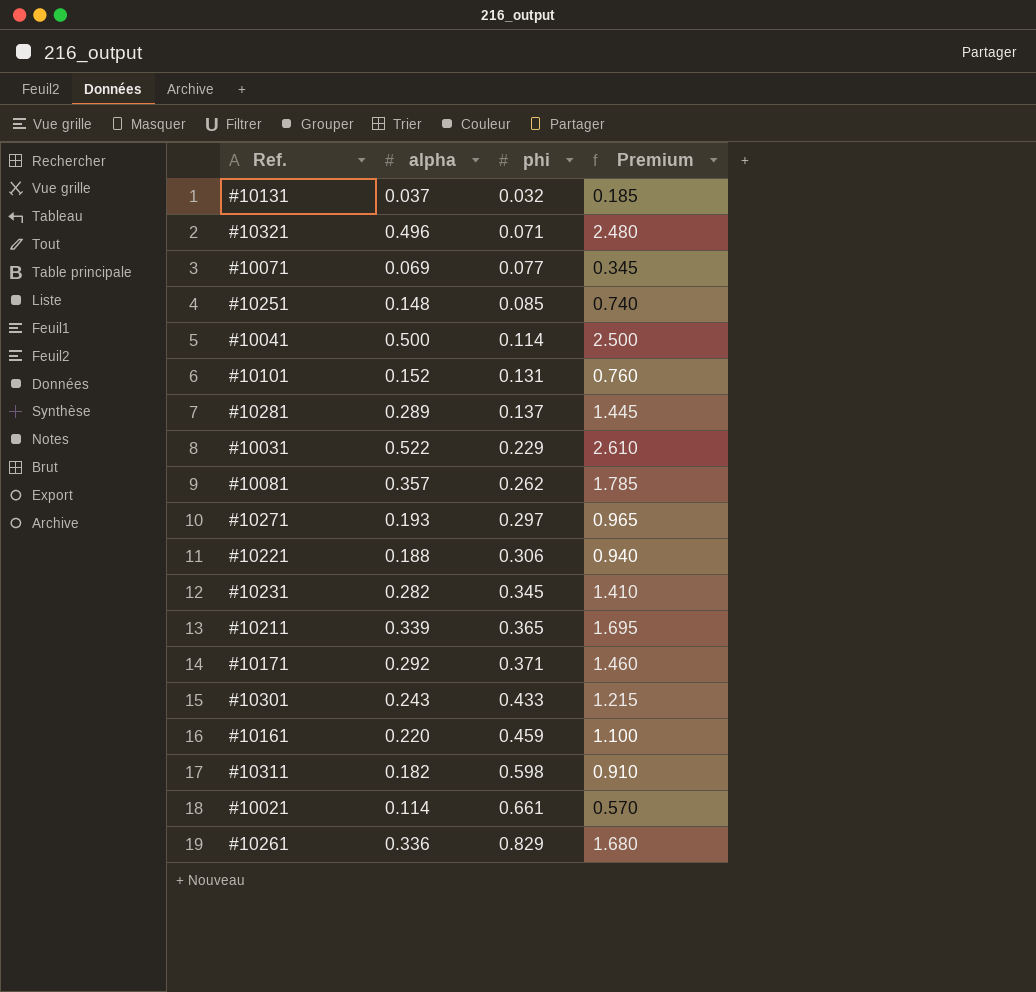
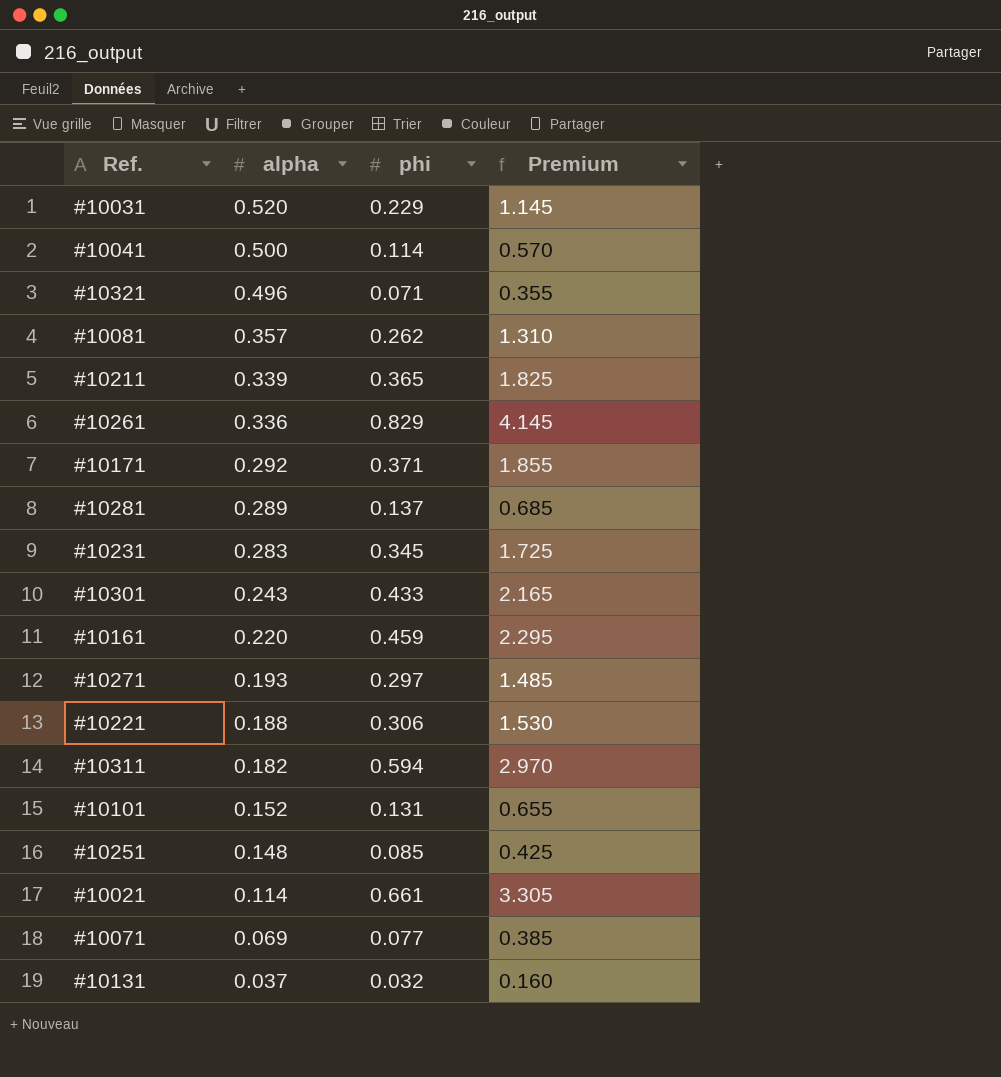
row order: phi ascending -> alpha descending
column Premium | formula: [alpha] * 5 -> [phi] * 5
#10031 | alpha: 0.522 -> 0.520
#10231 | alpha: 0.282 -> 0.283
#10311 | phi: 0.598 -> 0.594

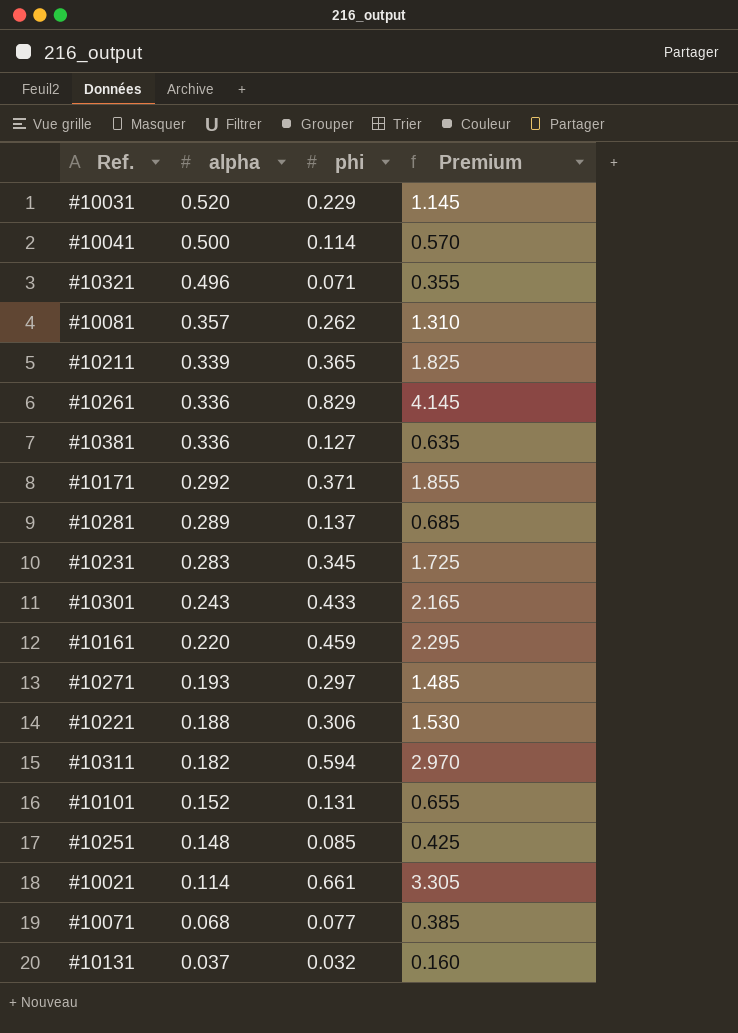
row #10381: none -> 0.336 | 0.127 | 0.635
#10071 | alpha: 0.069 -> 0.068

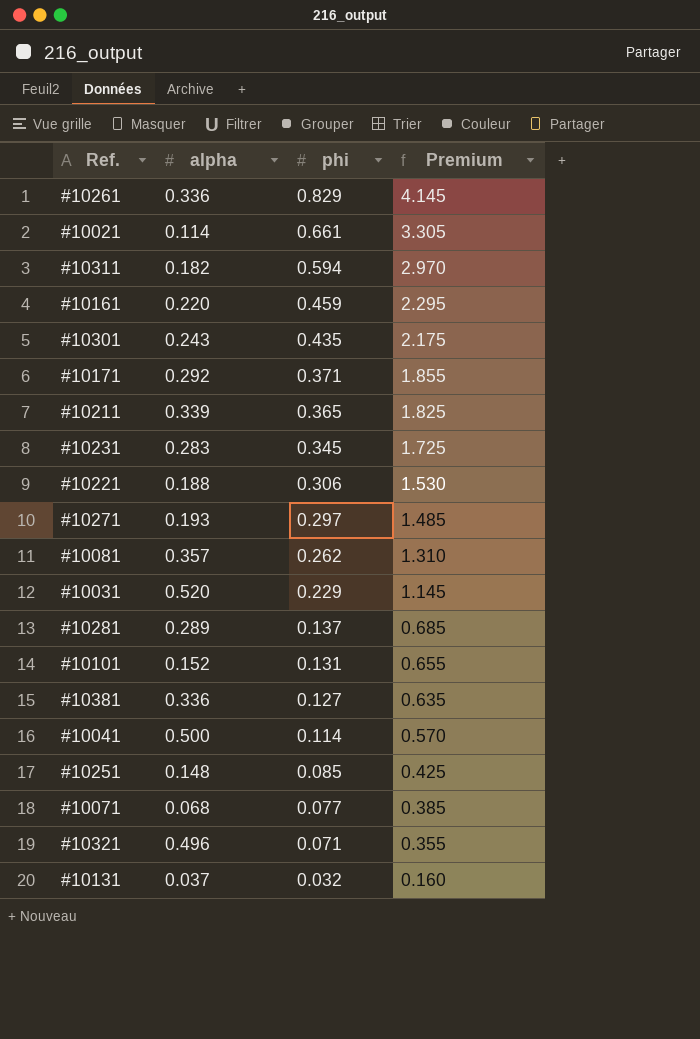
row order: alpha descending -> phi descending
#10301 | phi: 0.433 -> 0.435
#10301 | Premium: 2.165 -> 2.175

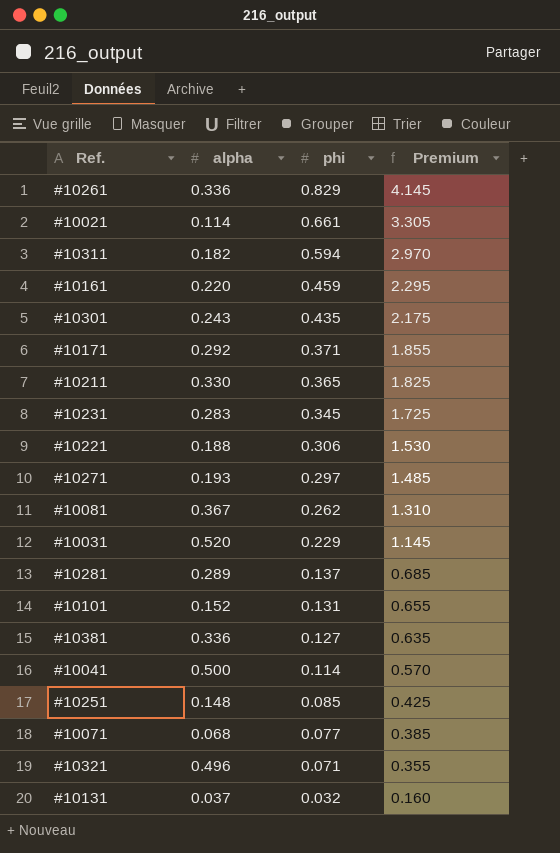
#10211 | alpha: 0.339 -> 0.330
#10081 | alpha: 0.357 -> 0.367

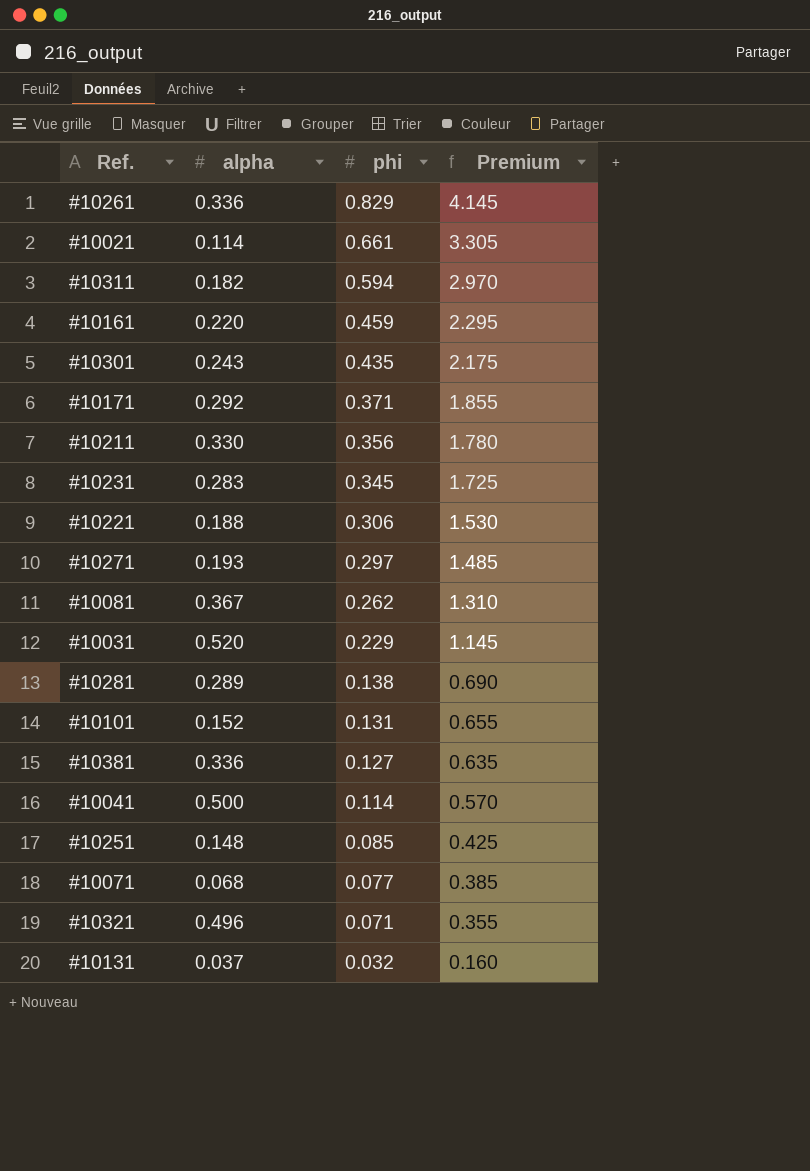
#10211 | phi: 0.365 -> 0.356
#10211 | Premium: 1.825 -> 1.780
#10281 | phi: 0.137 -> 0.138
#10281 | Premium: 0.685 -> 0.690

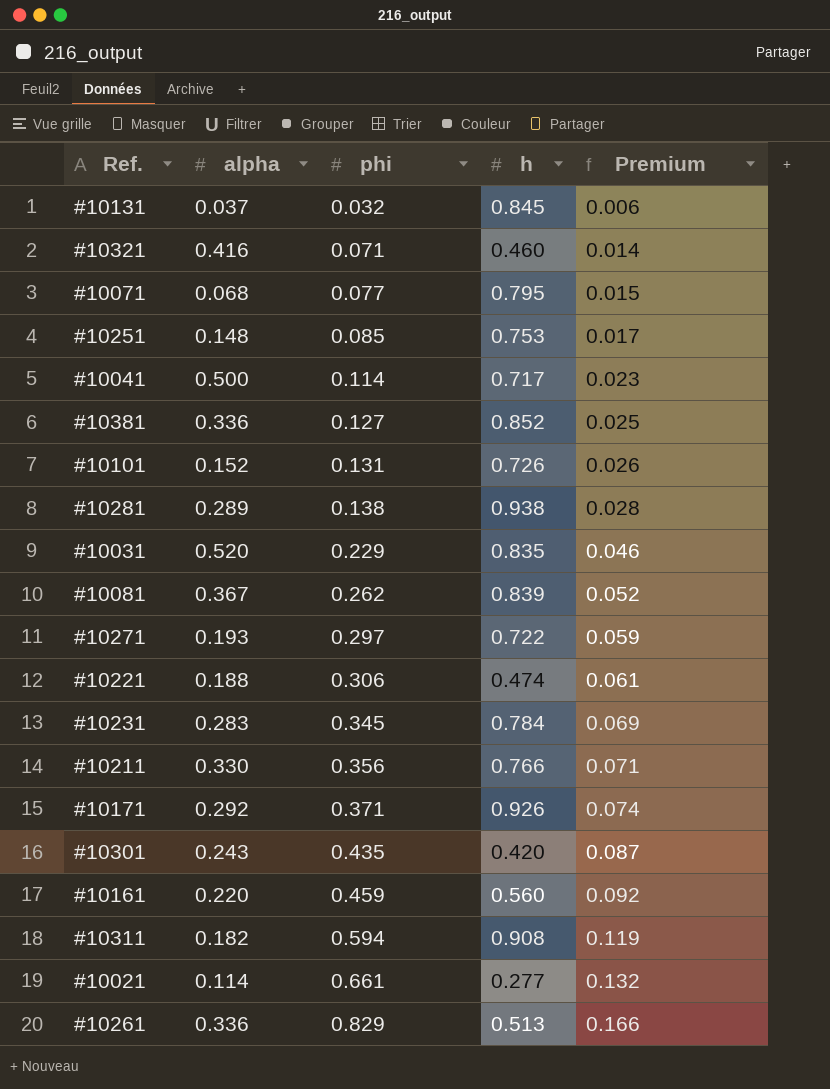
row order: phi descending -> phi ascending
column h | position: none -> 4
column Premium | formula: [phi] * 5 -> [phi] * 0.2
#10321 | alpha: 0.496 -> 0.416

